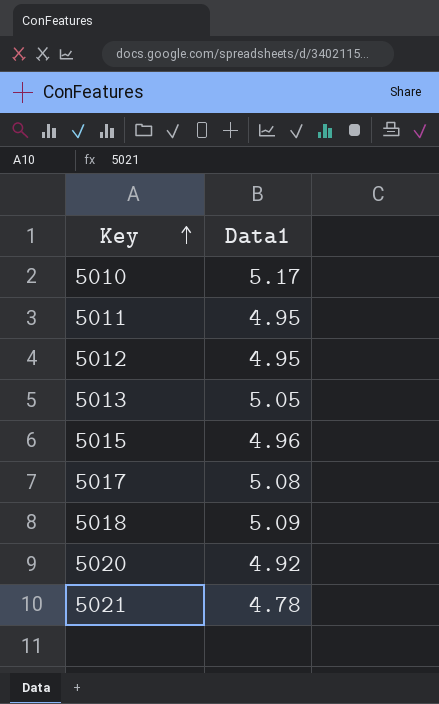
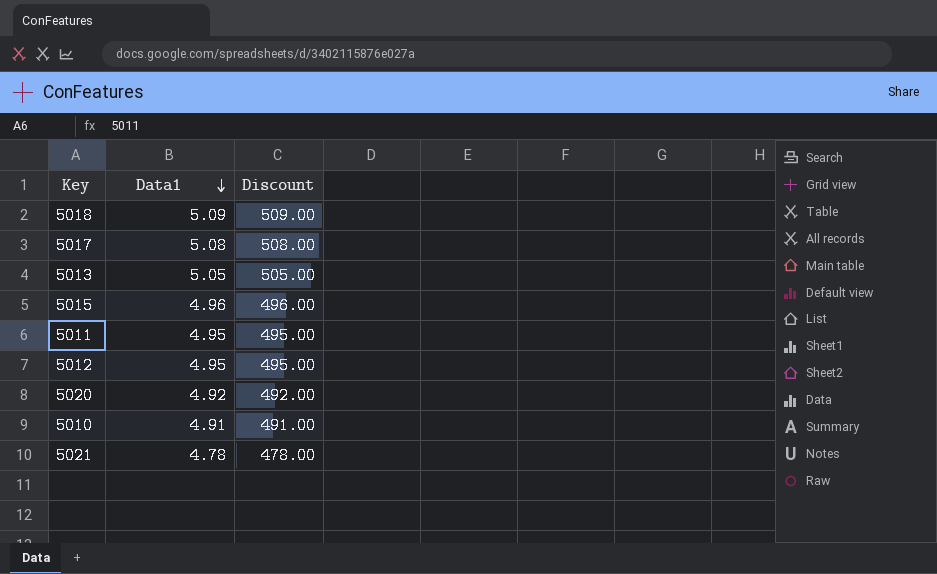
row order: Key ascending -> Data1 descending
column Discount | formula: none -> [Data1] * 100
5010 | Data1: 5.17 -> 4.91

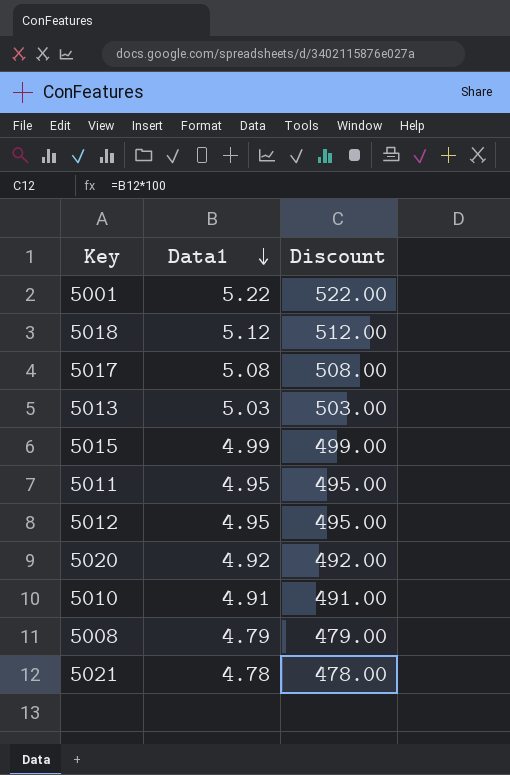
row 5001: none -> 5.22 | 522.00
5018 | Data1: 5.09 -> 5.12
5018 | Discount: 509.00 -> 512.00
5013 | Data1: 5.05 -> 5.03
5013 | Discount: 505.00 -> 503.00
5015 | Data1: 4.96 -> 4.99
5015 | Discount: 496.00 -> 499.00
row 5008: none -> 4.79 | 479.00

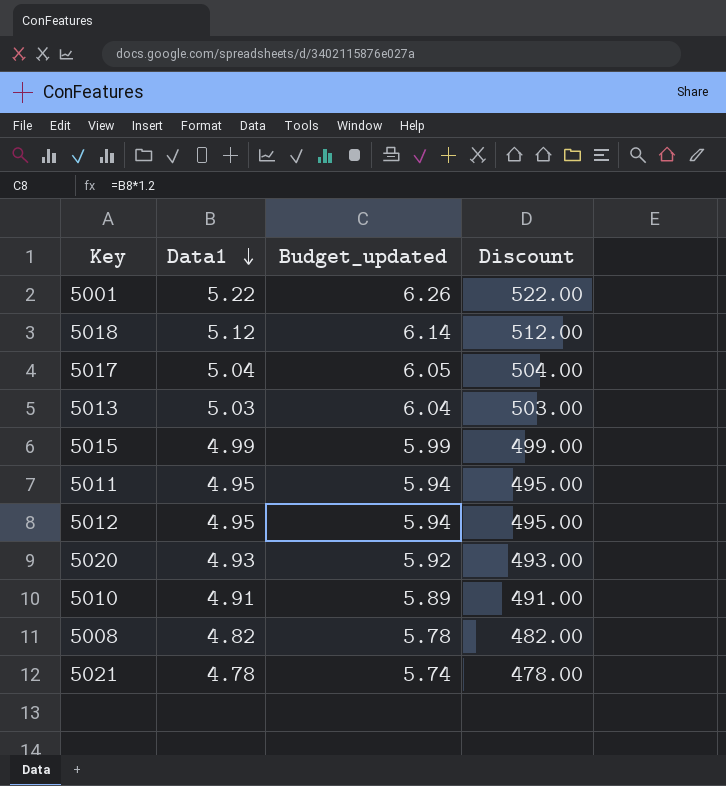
column Budget_updated | formula: none -> [Data1] * 1.2
5017 | Data1: 5.08 -> 5.04
5017 | Discount: 508.00 -> 504.00
5020 | Data1: 4.92 -> 4.93
5020 | Discount: 492.00 -> 493.00
5008 | Data1: 4.79 -> 4.82
5008 | Discount: 479.00 -> 482.00

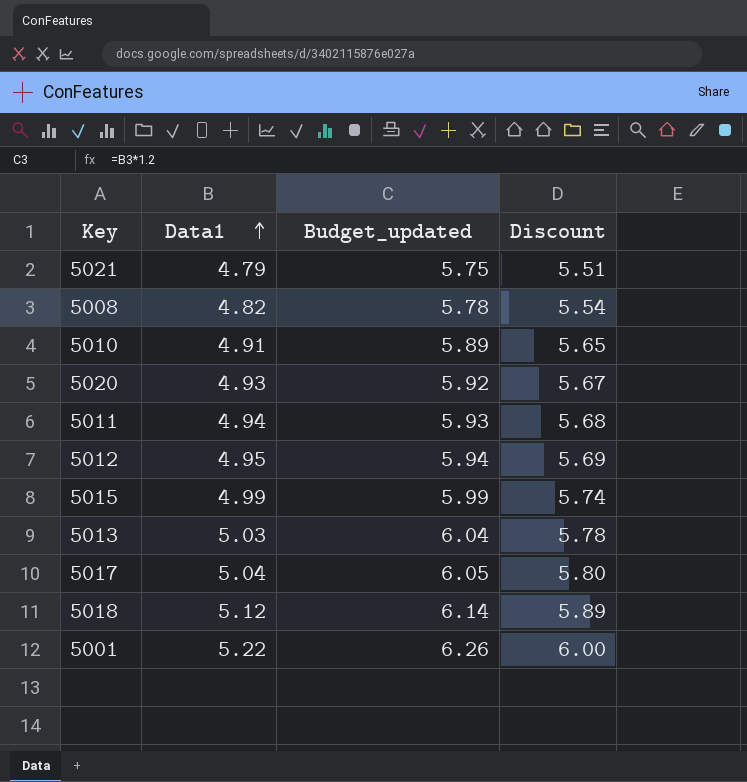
row order: Data1 descending -> Data1 ascending
column Discount | formula: [Data1] * 100 -> [Data1] * 1.15
5021 | Data1: 4.78 -> 4.79
5021 | Budget_updated: 5.74 -> 5.75
5011 | Data1: 4.95 -> 4.94
5011 | Budget_updated: 5.94 -> 5.93

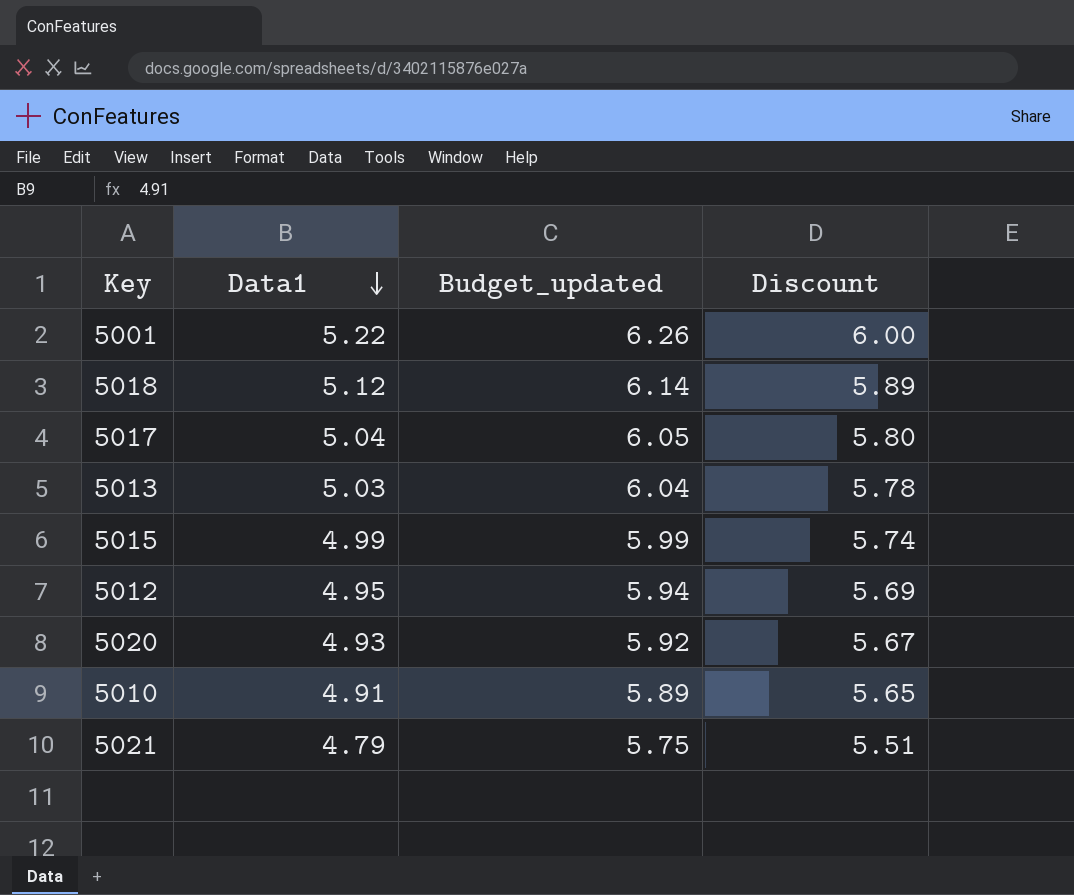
row order: Data1 ascending -> Data1 descending
row 5008: 4.82 | 5.78 | 5.54 -> none
row 5011: 4.94 | 5.93 | 5.68 -> none

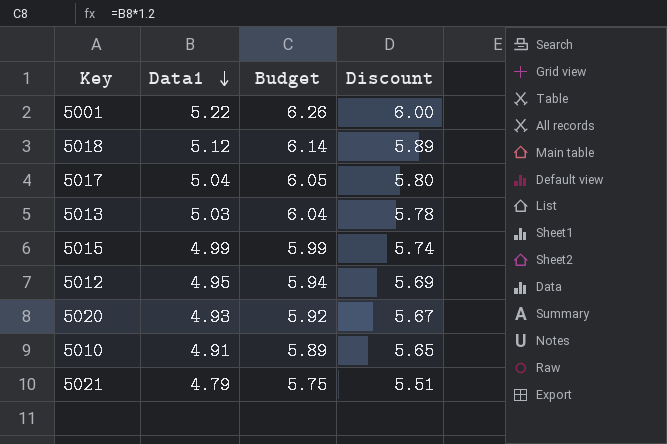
column name: Budget_updated -> Budget

